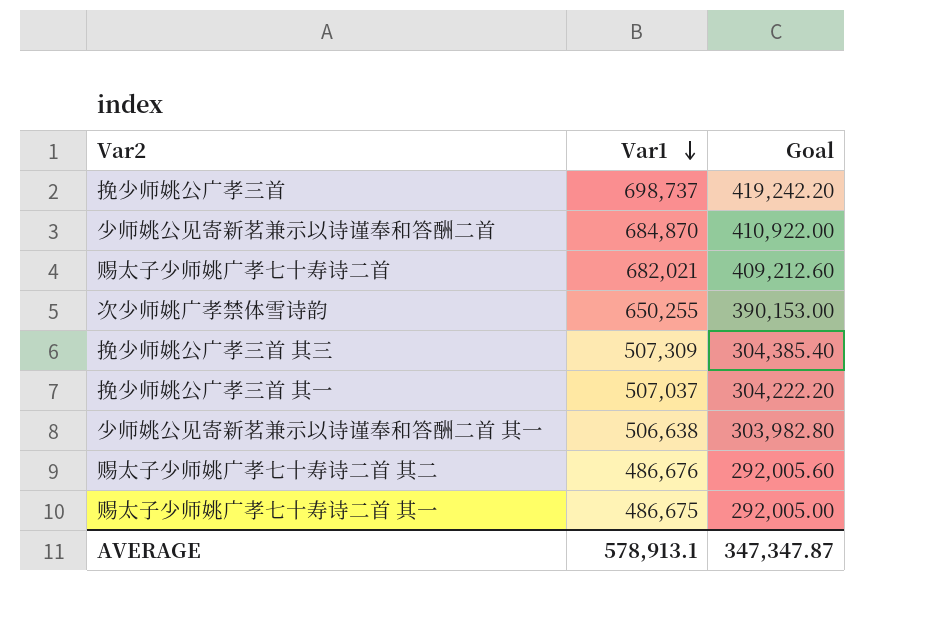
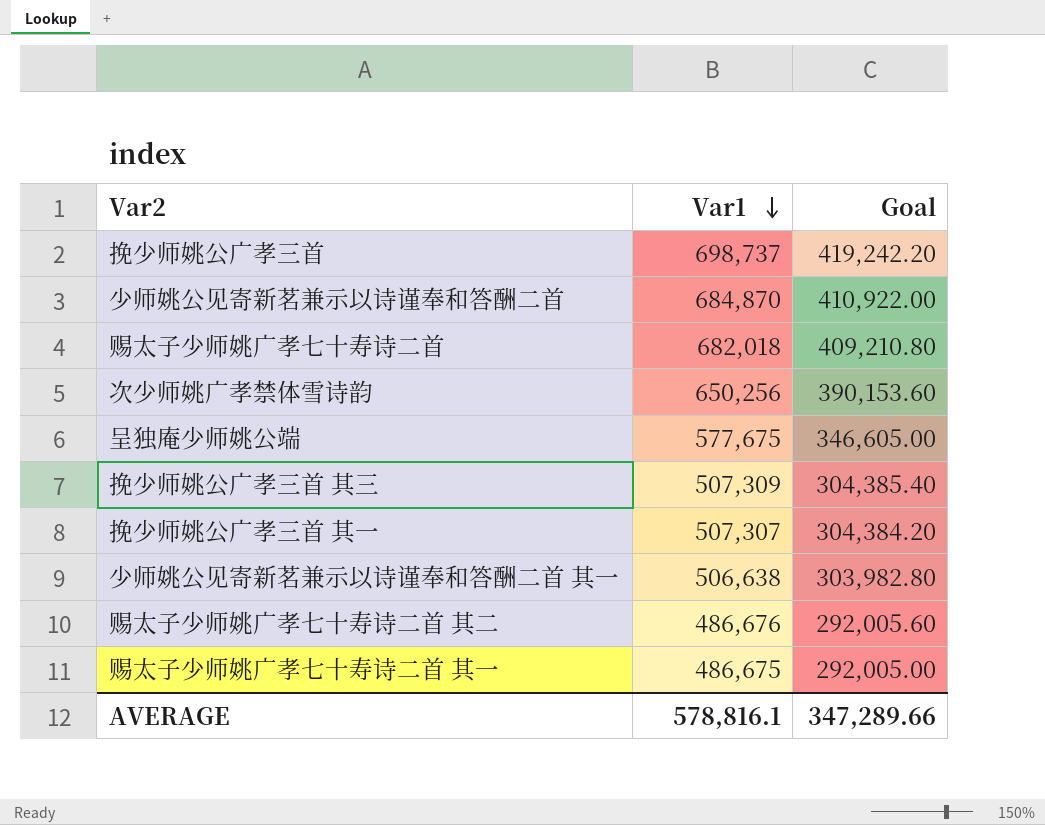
赐太子少师姚广孝七十寿诗二首 | Var1: 682,021 -> 682,018
赐太子少师姚广孝七十寿诗二首 | Goal: 409,212.60 -> 409,210.80
次少师姚广孝禁体雪诗韵 | Var1: 650,255 -> 650,256
次少师姚广孝禁体雪诗韵 | Goal: 390,153.00 -> 390,153.60
row 呈独庵少师姚公端: none -> 577,675 | 346,605.00
挽少师姚公广孝三首 其一 | Var1: 507,037 -> 507,307
挽少师姚公广孝三首 其一 | Goal: 304,222.20 -> 304,384.20
AVERAGE | Var1: 578,913.1 -> 578,816.1
AVERAGE | Goal: 347,347.87 -> 347,289.66

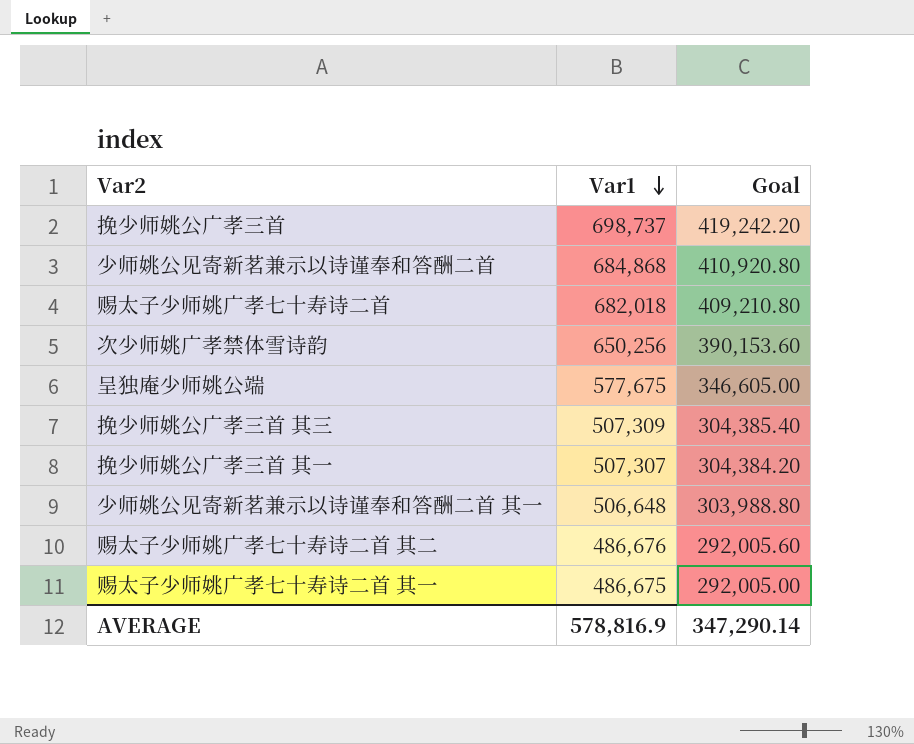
少师姚公见寄新茗兼示以诗谨奉和答酬二首 | Var1: 684,870 -> 684,868
少师姚公见寄新茗兼示以诗谨奉和答酬二首 | Goal: 410,922.00 -> 410,920.80
少师姚公见寄新茗兼示以诗谨奉和答酬二首 其一 | Var1: 506,638 -> 506,648
少师姚公见寄新茗兼示以诗谨奉和答酬二首 其一 | Goal: 303,982.80 -> 303,988.80
AVERAGE | Var1: 578,816.1 -> 578,816.9
AVERAGE | Goal: 347,289.66 -> 347,290.14

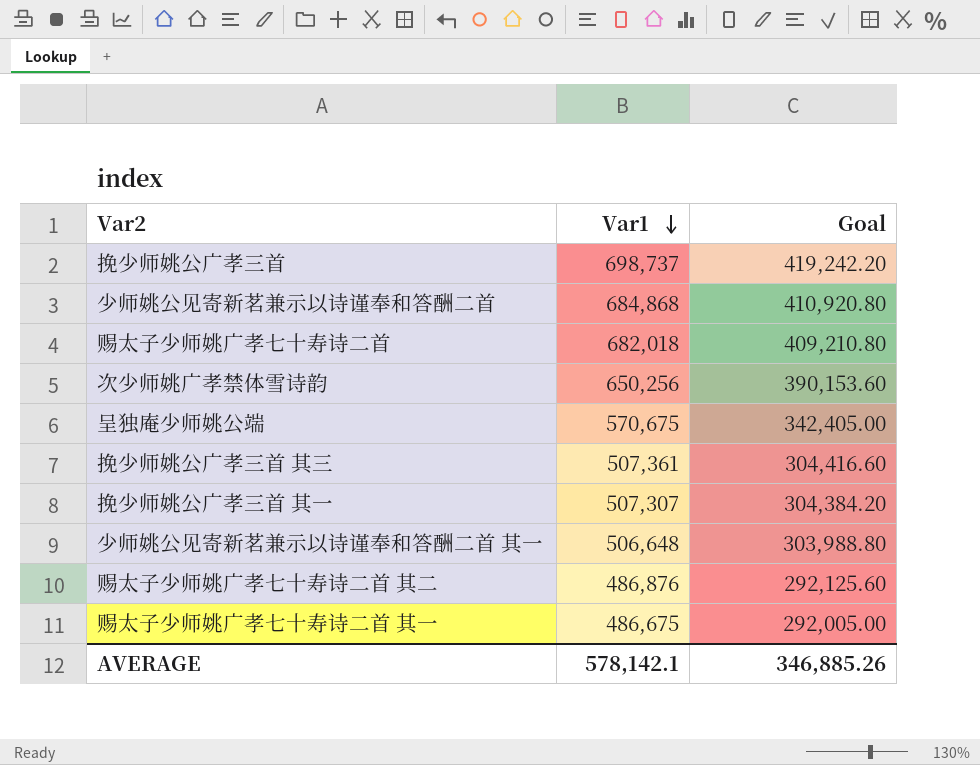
呈独庵少师姚公端 | Var1: 577,675 -> 570,675
呈独庵少师姚公端 | Goal: 346,605.00 -> 342,405.00
挽少师姚公广孝三首 其三 | Var1: 507,309 -> 507,361
挽少师姚公广孝三首 其三 | Goal: 304,385.40 -> 304,416.60
赐太子少师姚广孝七十寿诗二首 其二 | Var1: 486,676 -> 486,876
赐太子少师姚广孝七十寿诗二首 其二 | Goal: 292,005.60 -> 292,125.60
AVERAGE | Var1: 578,816.9 -> 578,142.1
AVERAGE | Goal: 347,290.14 -> 346,885.26

